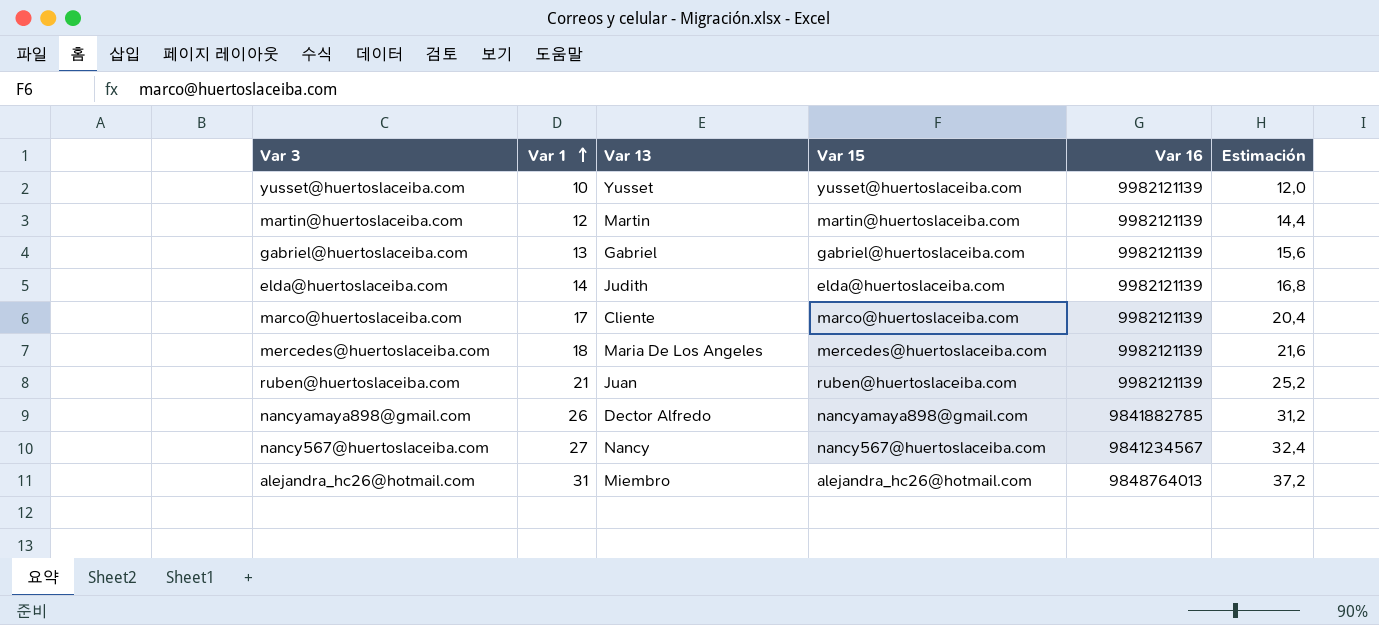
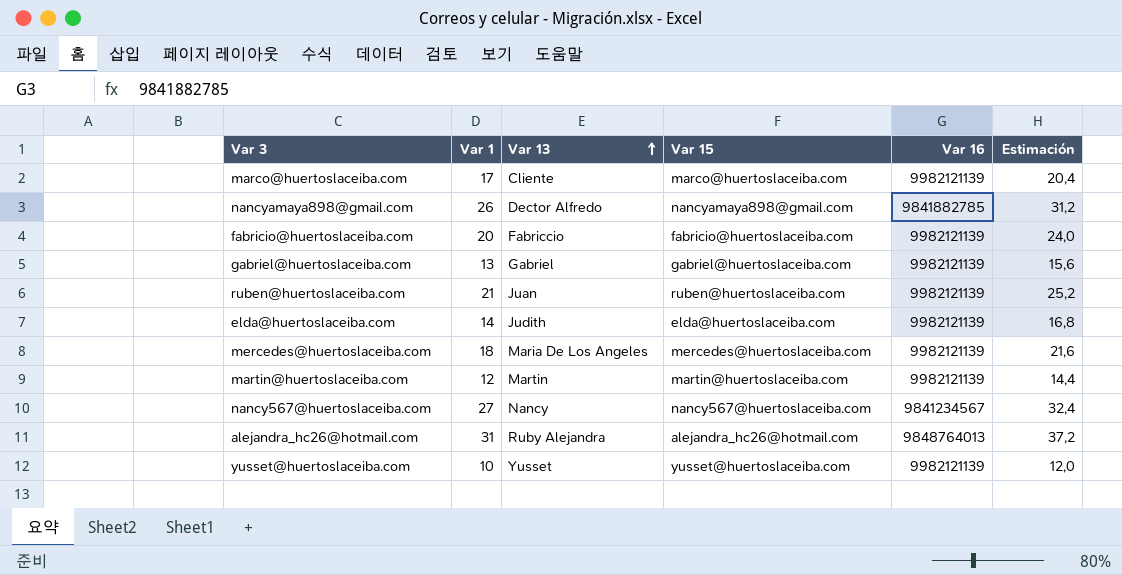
row order: Var 1 ascending -> Var 13 ascending
row fabricio@huertoslaceiba.com: none -> 20 | Fabriccio | fabricio@huertoslaceiba.com | 9982121139 | 24,0
alejandra_hc26@hotmail.com | Var 13: Miembro -> Ruby Alejandra

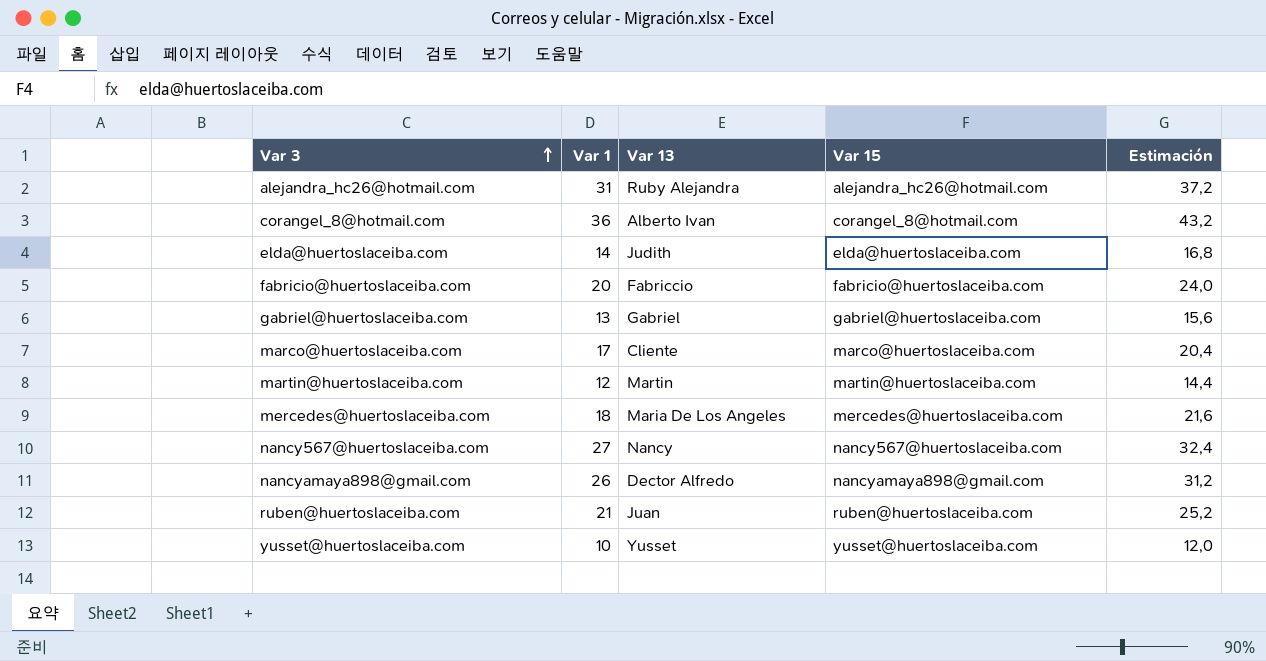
row order: Var 13 ascending -> Var 3 ascending
column Var 16 | position: 5 -> none
row corangel_8@hotmail.com: none -> 36 | Alberto Ivan | corangel_8@hotmail.com | 43,2

